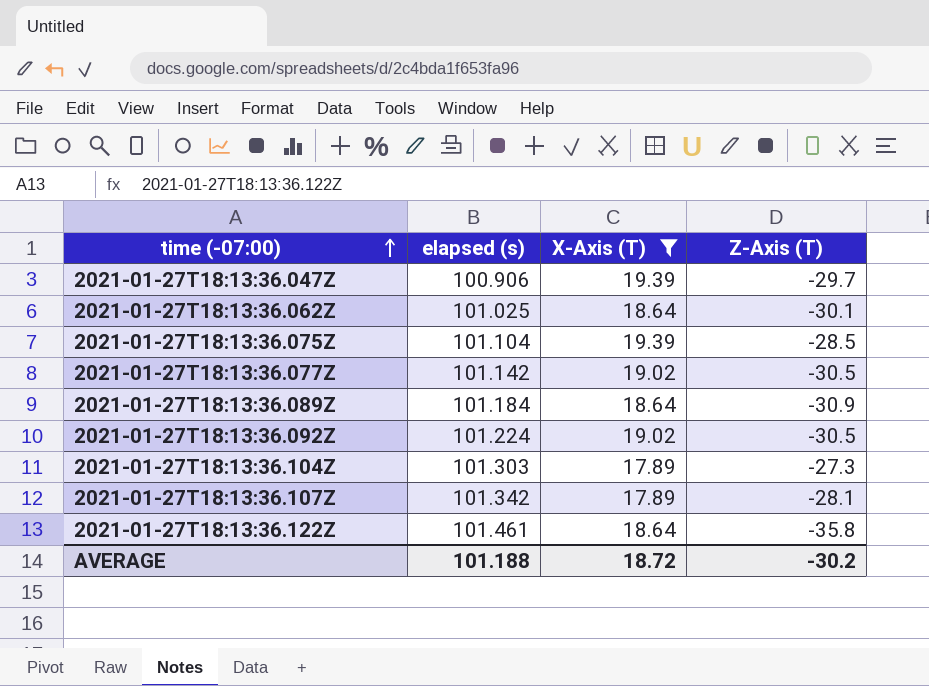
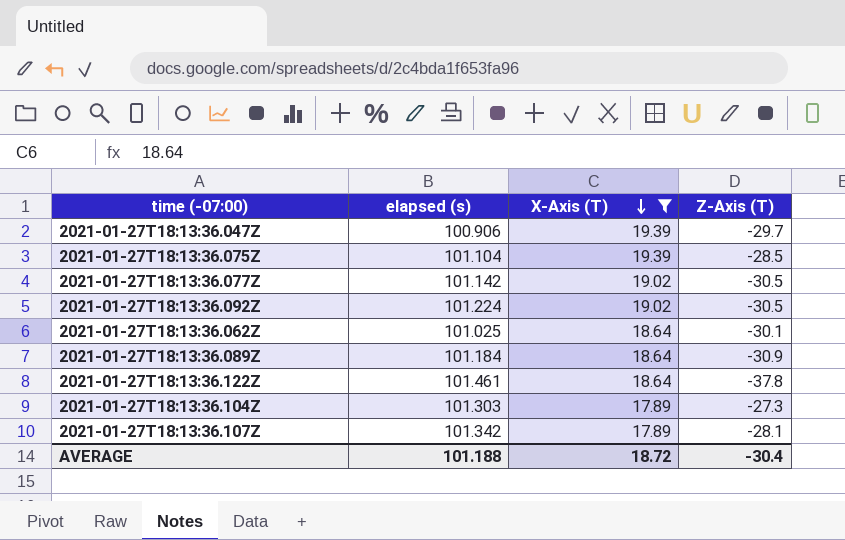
row order: time (-07:00) ascending -> X-Axis (T) descending
2021-01-27T18:13:36.122Z | Z-Axis (T): -35.8 -> -37.8
AVERAGE | Z-Axis (T): -30.2 -> -30.4

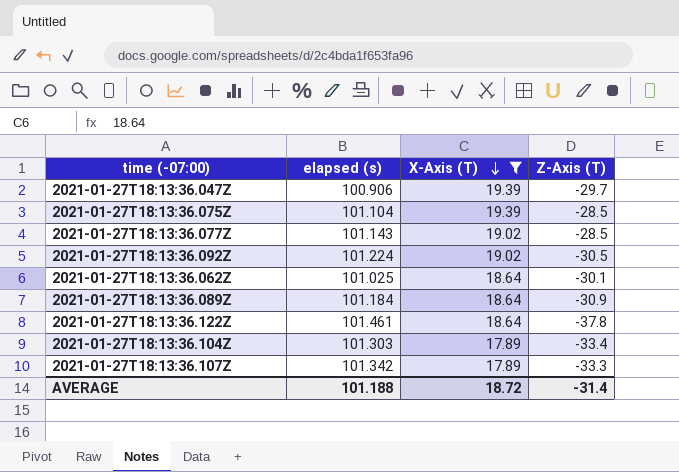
2021-01-27T18:13:36.077Z | elapsed (s): 101.142 -> 101.143
2021-01-27T18:13:36.077Z | Z-Axis (T): -30.5 -> -28.5
2021-01-27T18:13:36.104Z | Z-Axis (T): -27.3 -> -33.4
2021-01-27T18:13:36.107Z | Z-Axis (T): -28.1 -> -33.3
AVERAGE | Z-Axis (T): -30.4 -> -31.4

